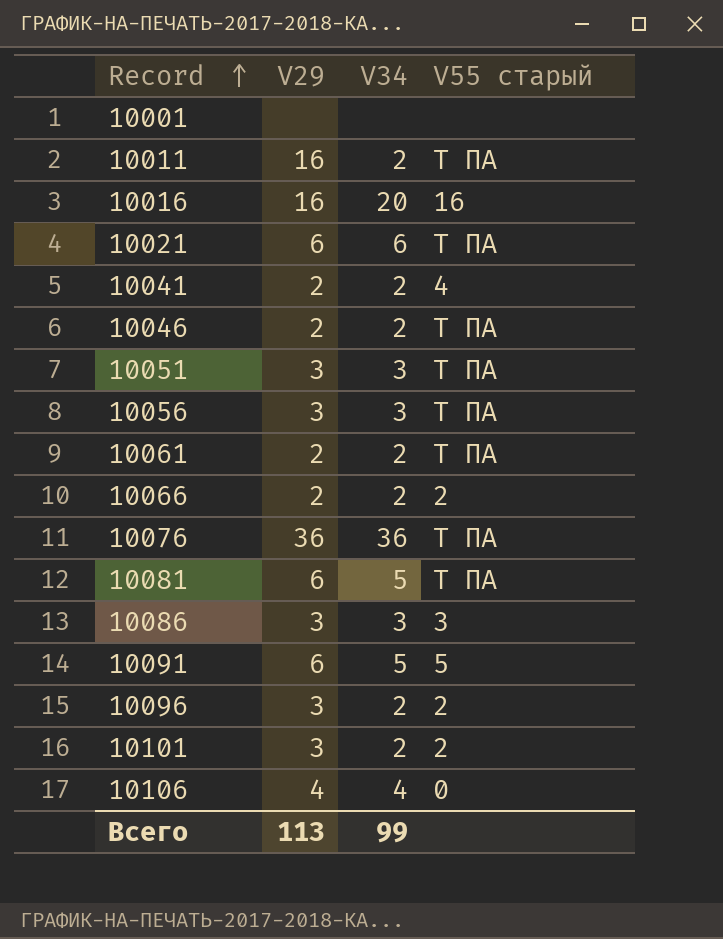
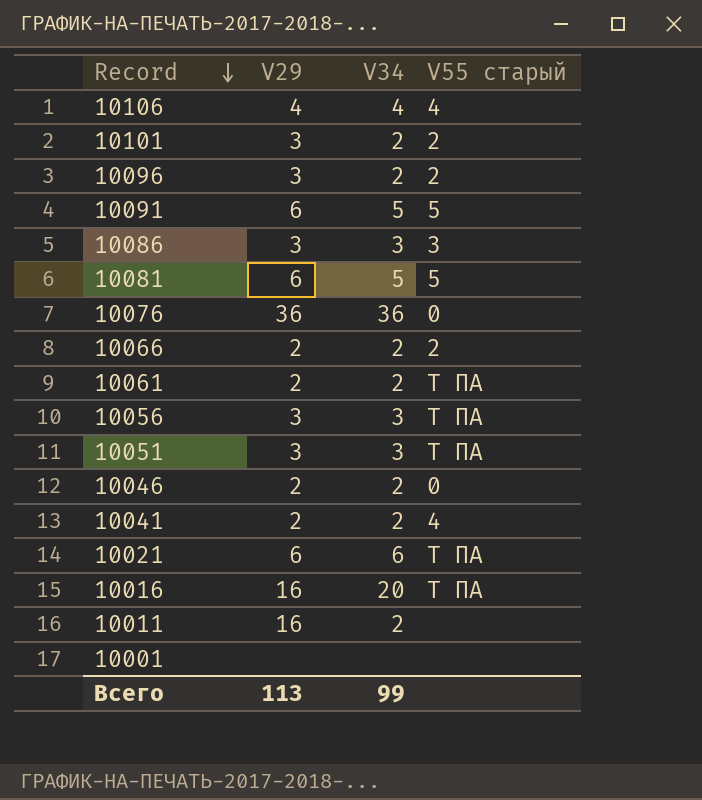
row order: Record ascending -> Record descending
10106 | V55 старый: 0 -> 4
10081 | V55 старый: Т ПА -> 5
10076 | V55 старый: Т ПА -> 0
10046 | V55 старый: Т ПА -> 0
10016 | V55 старый: 16 -> Т ПА
10011 | V55 старый: Т ПА -> none

